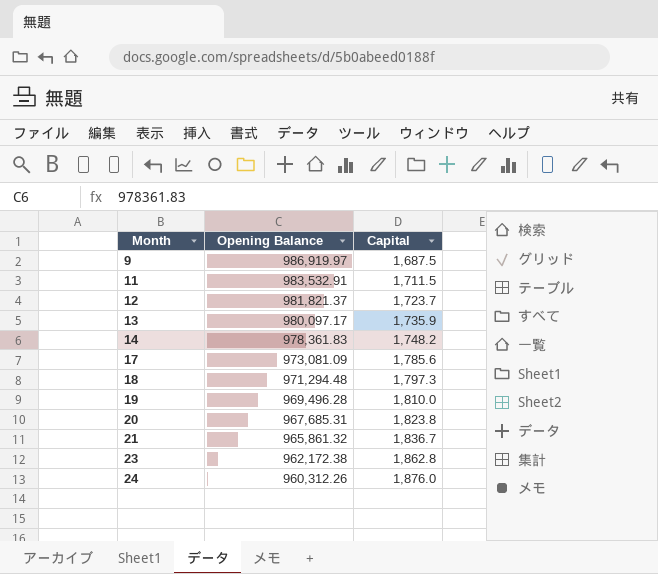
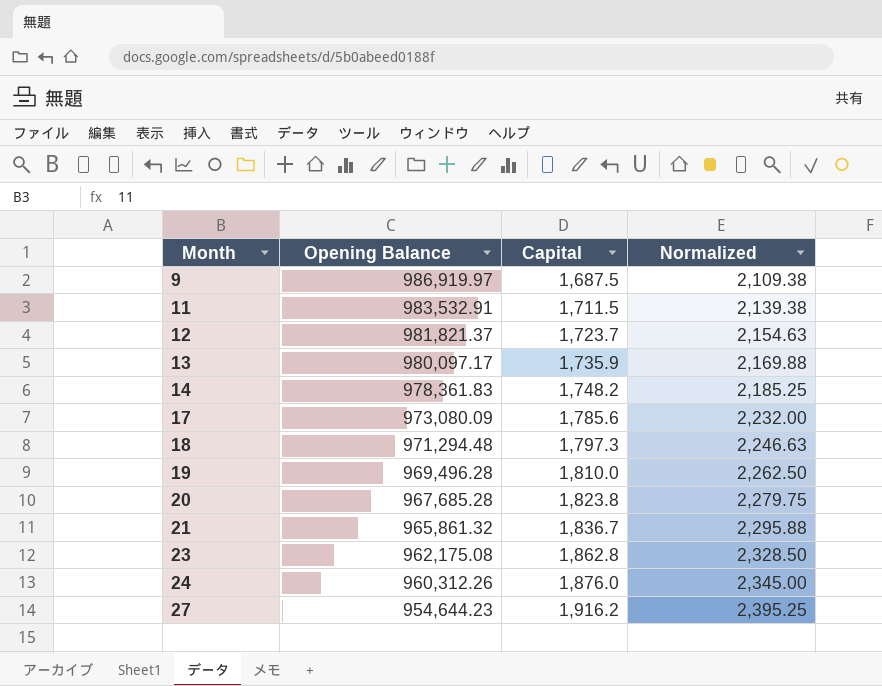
column Normalized | formula: none -> [Capital] * 1.25
17 | Opening Balance: 973,081.09 -> 973,080.09
20 | Opening Balance: 967,685.31 -> 967,685.28
23 | Opening Balance: 962,172.38 -> 962,175.08
row 27: none -> 954,644.23 | 1,916.2 | 2,395.25

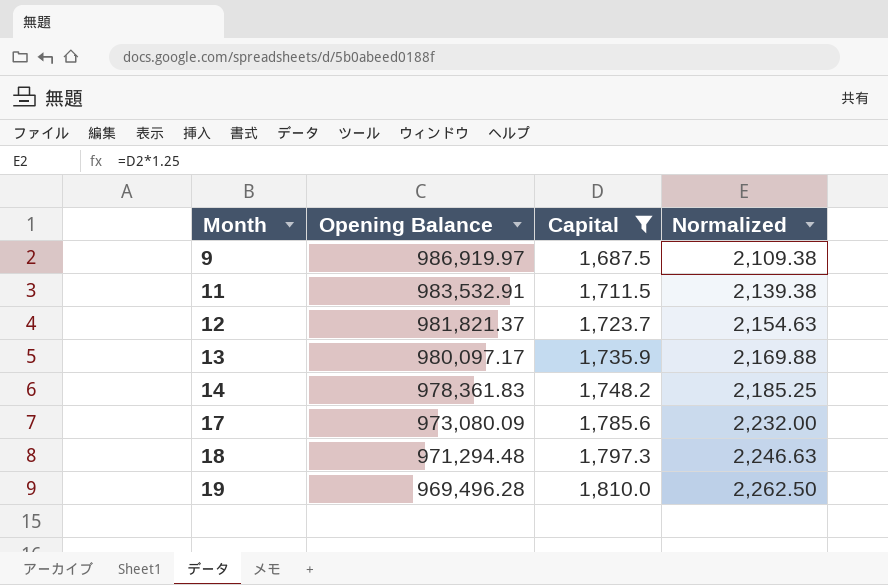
filter: none -> Capital <= 1,810.0

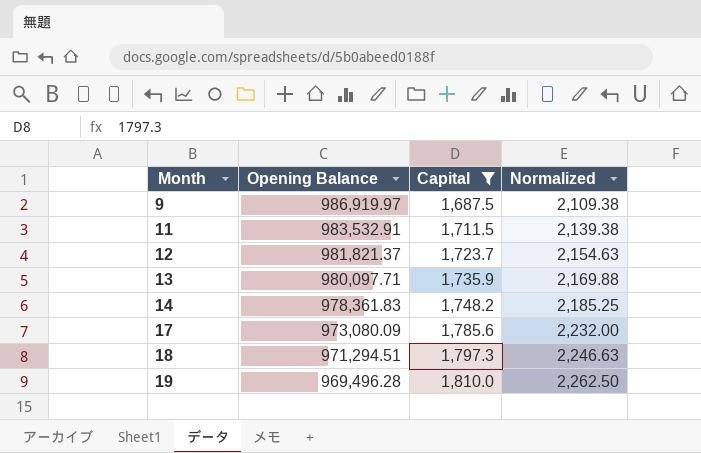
13 | Opening Balance: 980,097.17 -> 980,097.71
18 | Opening Balance: 971,294.48 -> 971,294.51

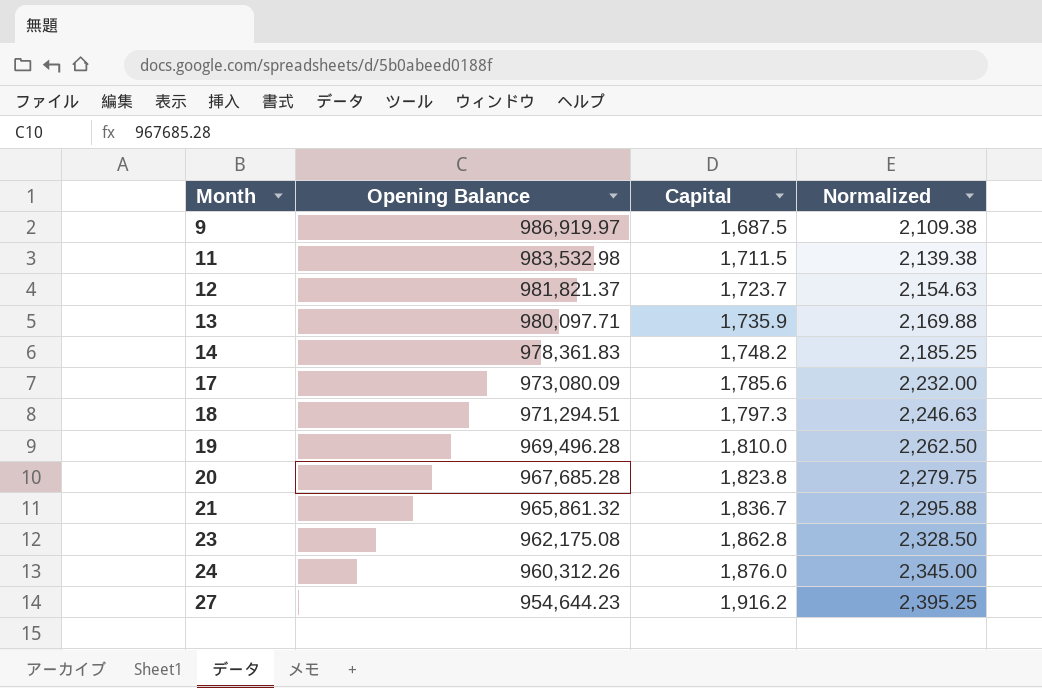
filter: Capital <= 1,810.0 -> none
11 | Opening Balance: 983,532.91 -> 983,532.98

